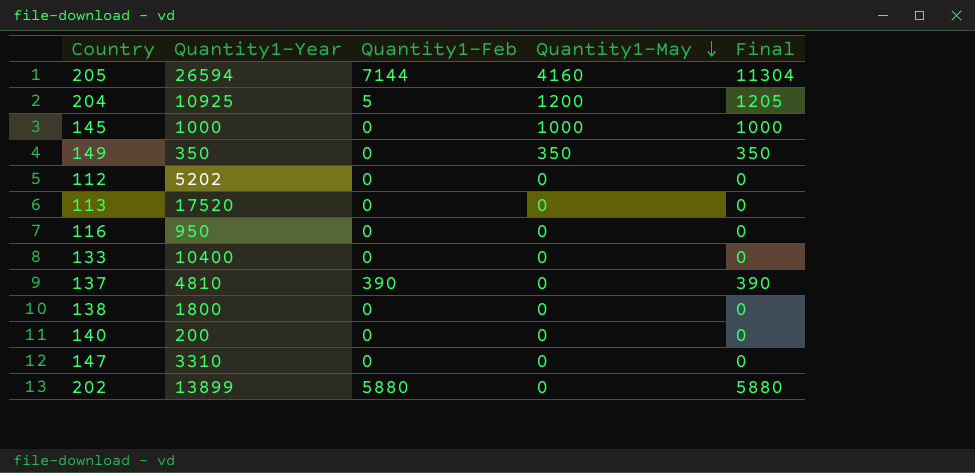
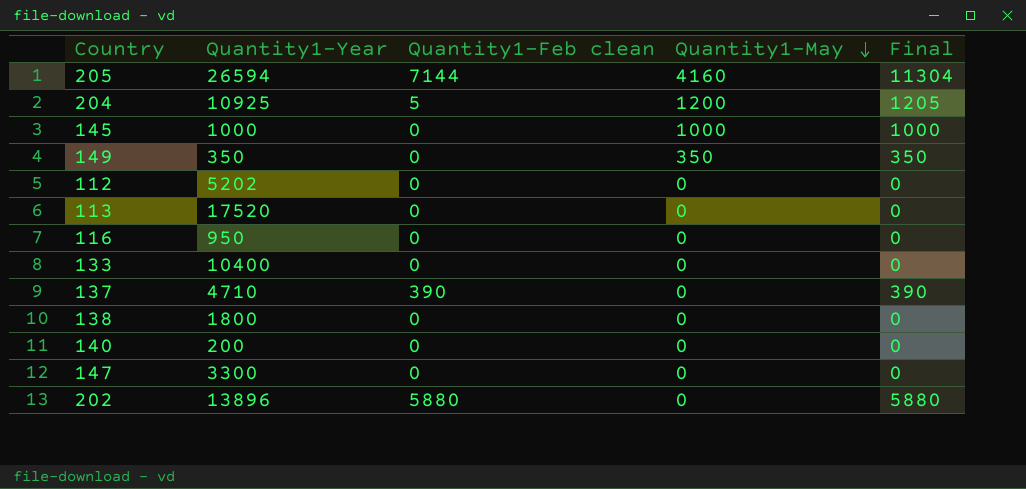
column name: Quantity1-Feb -> Quantity1-Feb clean
137 | Quantity1-Year: 4810 -> 4710
147 | Quantity1-Year: 3310 -> 3300
202 | Quantity1-Year: 13899 -> 13896

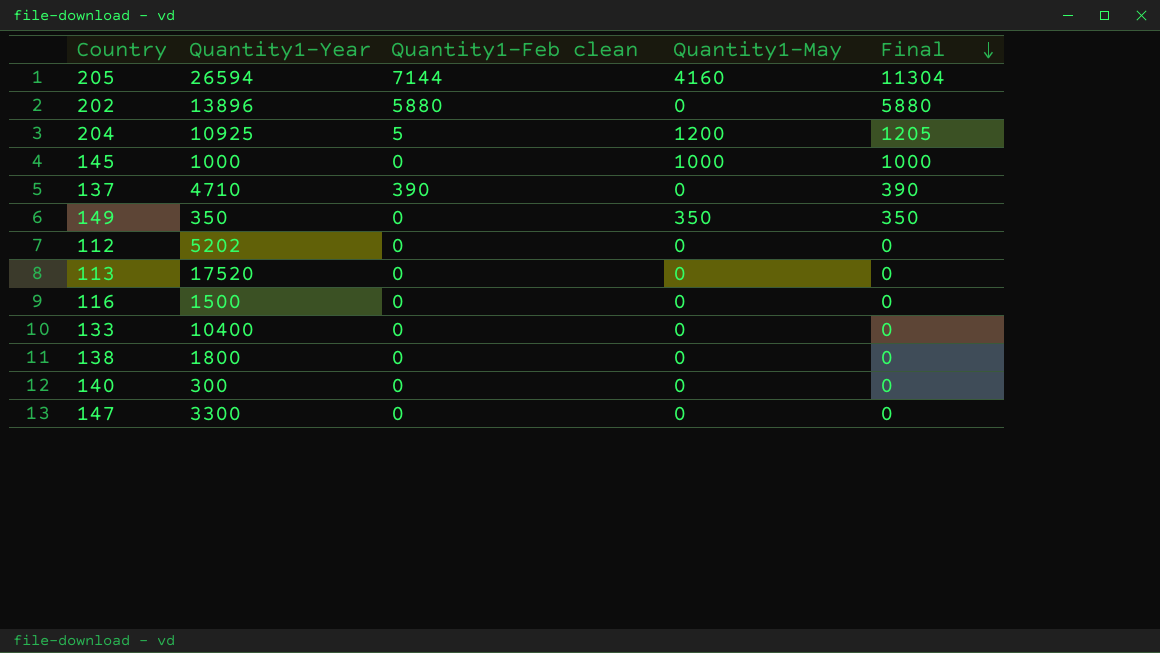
row order: Quantity1-May descending -> Final descending
116 | Quantity1-Year: 950 -> 1500
140 | Quantity1-Year: 200 -> 300

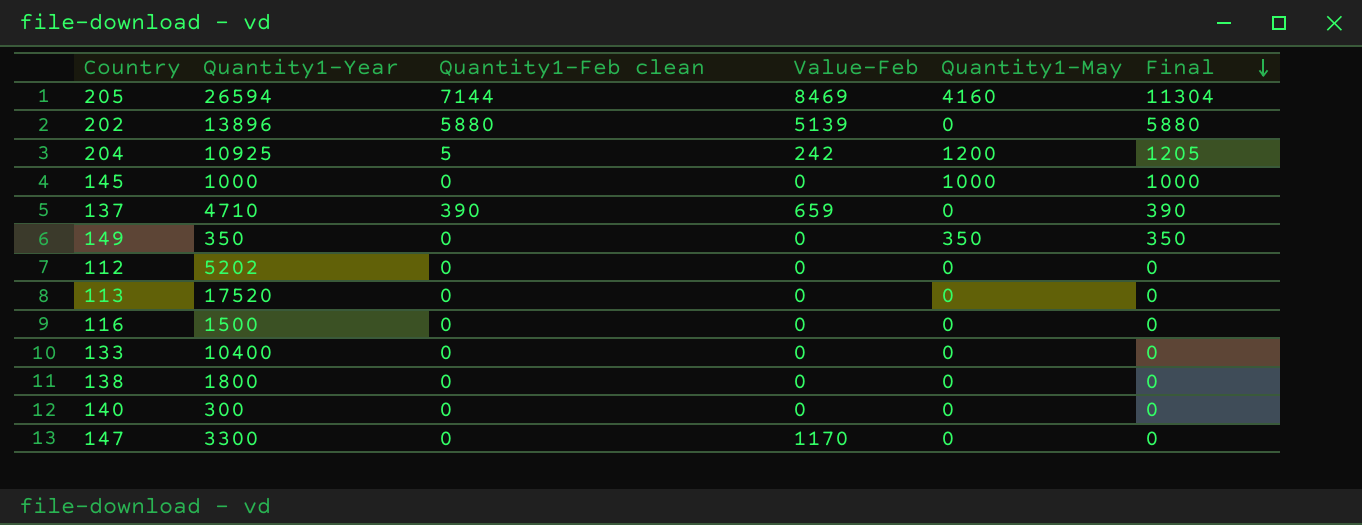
column Value-Feb | position: none -> 4

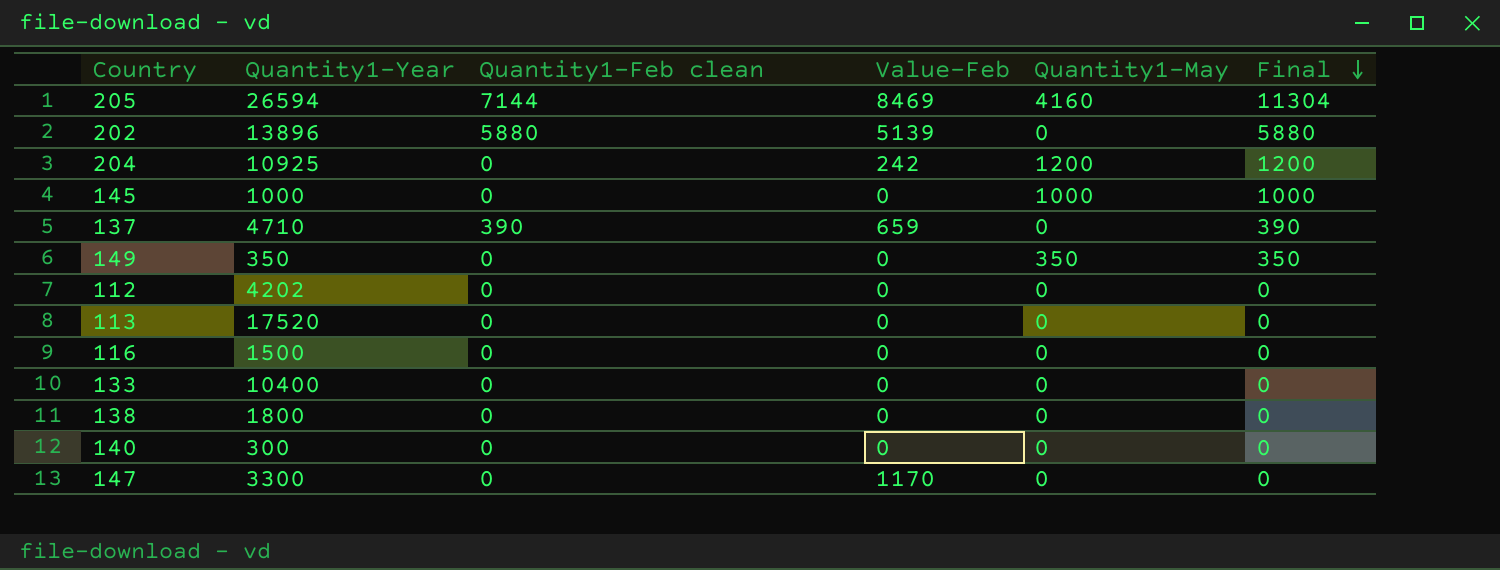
204 | Quantity1-Feb clean: 5 -> 0
204 | Final: 1205 -> 1200
112 | Quantity1-Year: 5202 -> 4202

